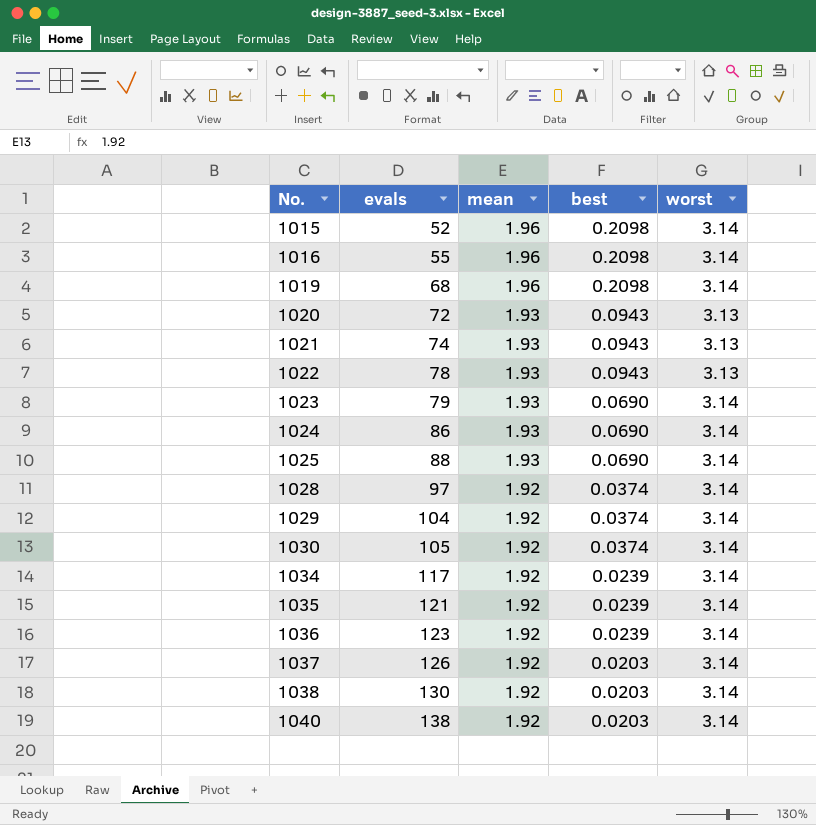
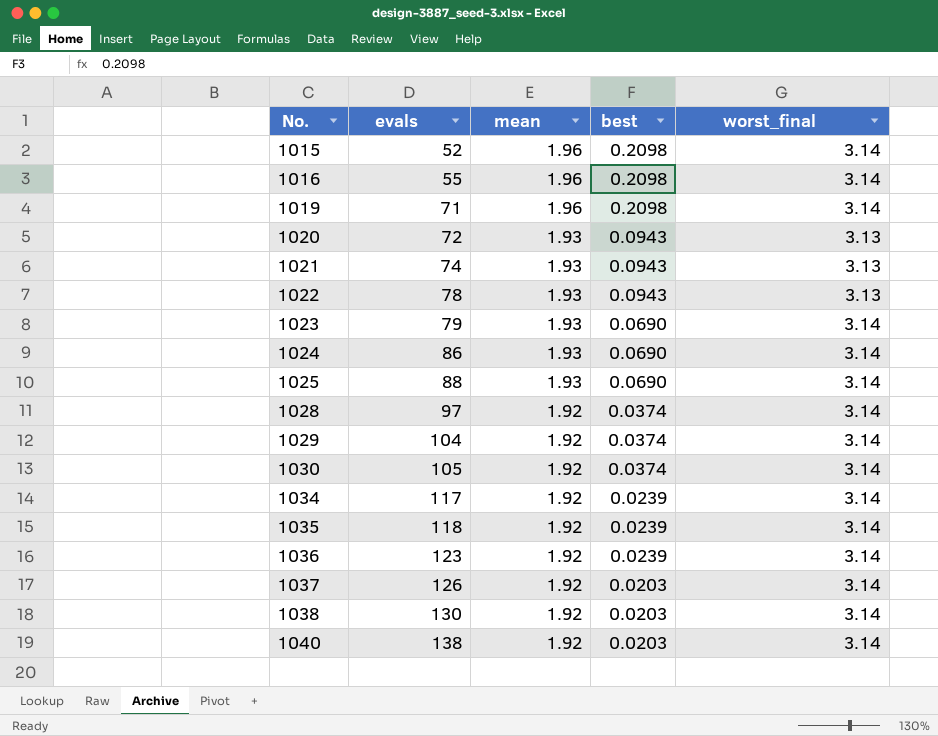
column name: worst -> worst_final
1019 | evals: 68 -> 71
1035 | evals: 121 -> 118

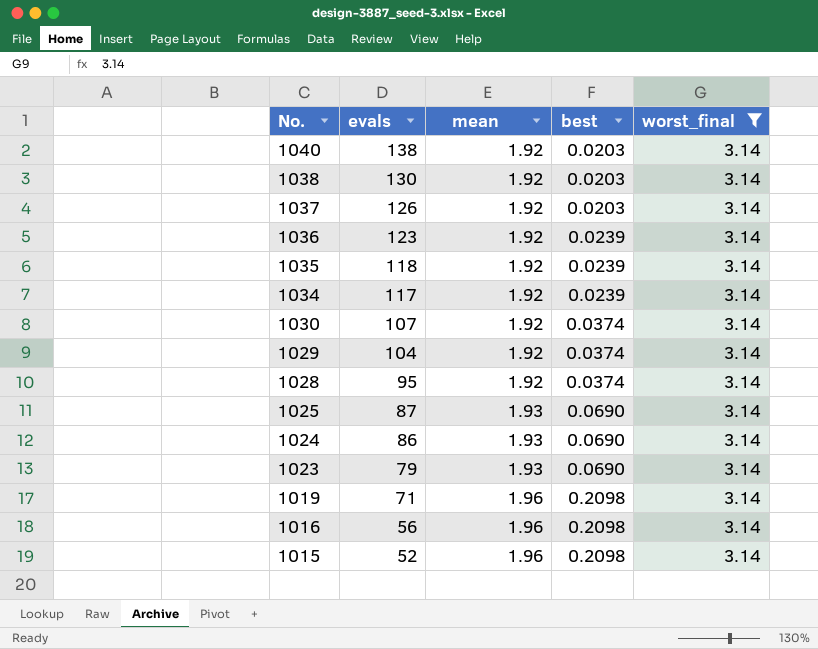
filter: none -> worst_final = 3.14
row order: No. ascending -> No. descending
1030 | evals: 105 -> 107
1028 | evals: 97 -> 95
1025 | evals: 88 -> 87
1016 | evals: 55 -> 56

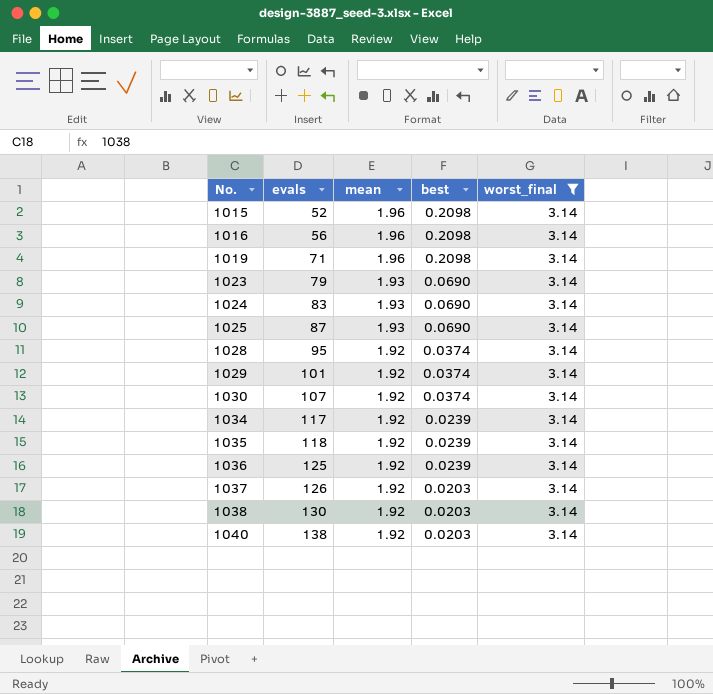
row order: No. descending -> No. ascending
1024 | evals: 86 -> 83
1029 | evals: 104 -> 101
1036 | evals: 123 -> 125

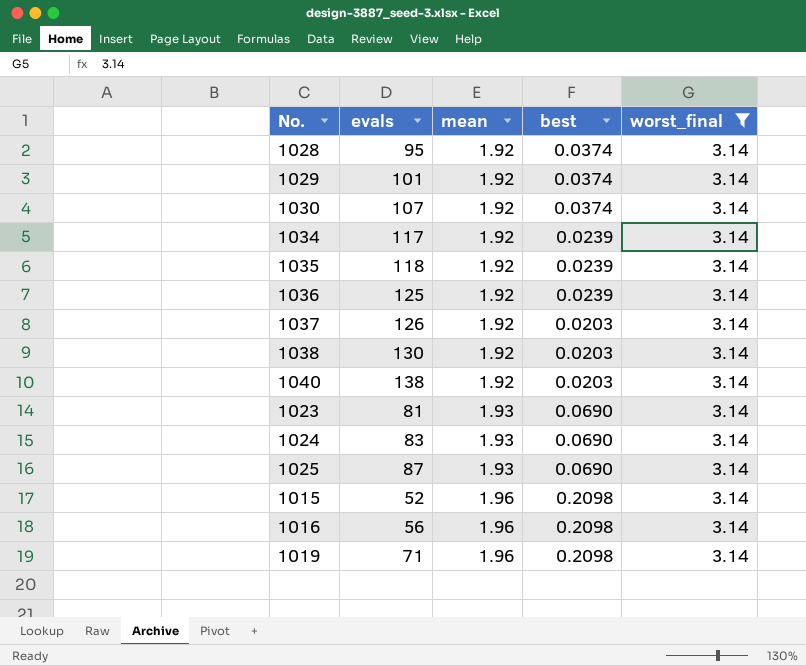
row order: No. ascending -> mean ascending
1023 | evals: 79 -> 81

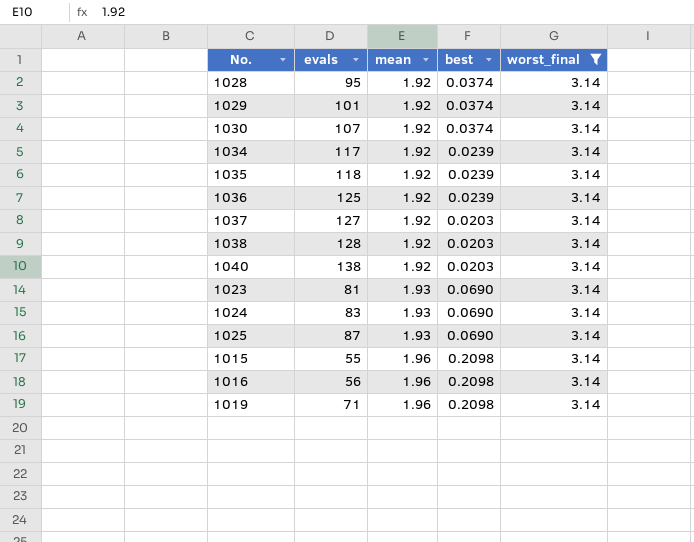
1037 | evals: 126 -> 127
1038 | evals: 130 -> 128
1015 | evals: 52 -> 55

